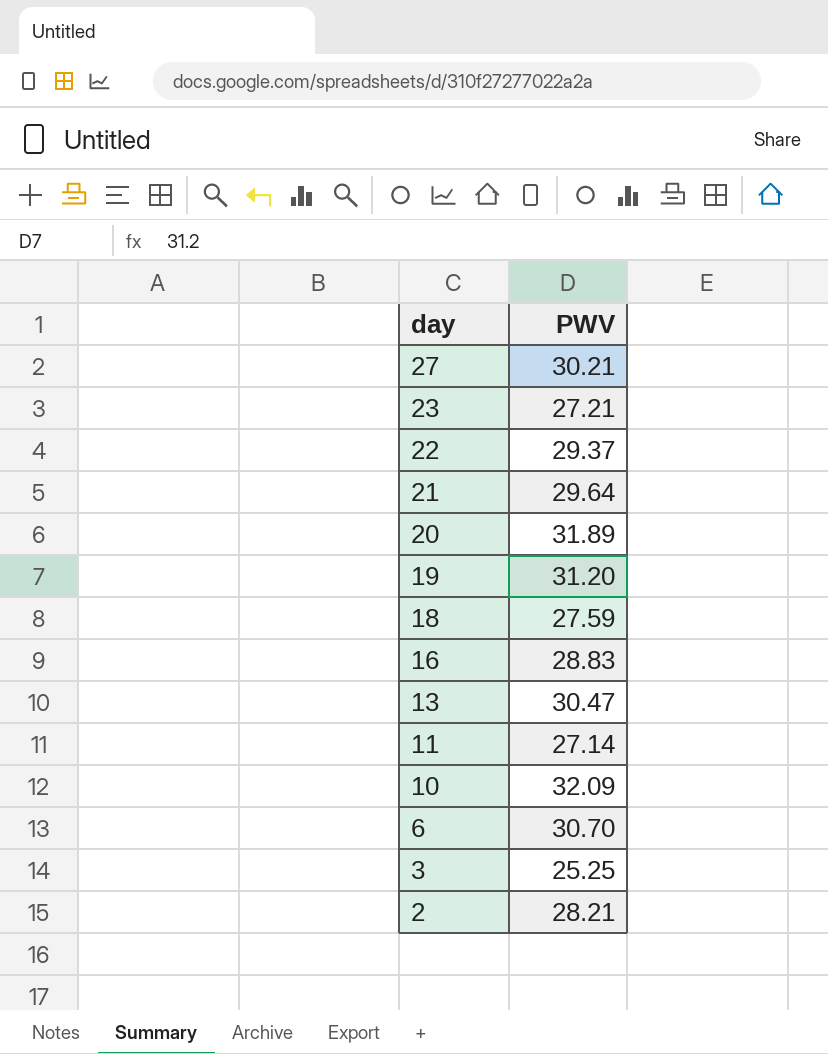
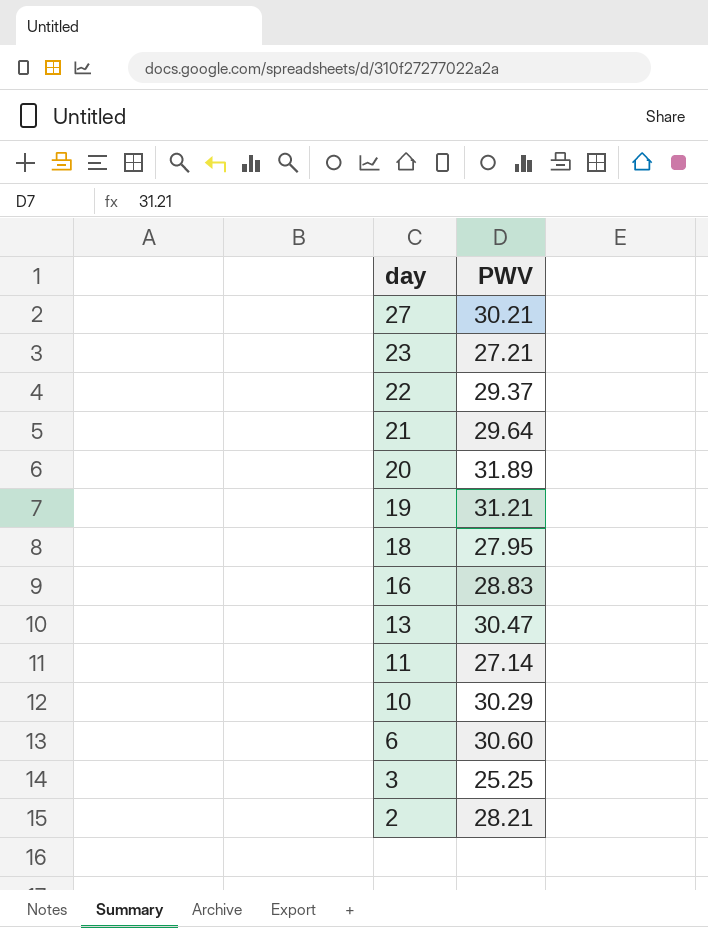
19 | PWV: 31.20 -> 31.21
18 | PWV: 27.59 -> 27.95
10 | PWV: 32.09 -> 30.29
6 | PWV: 30.70 -> 30.60

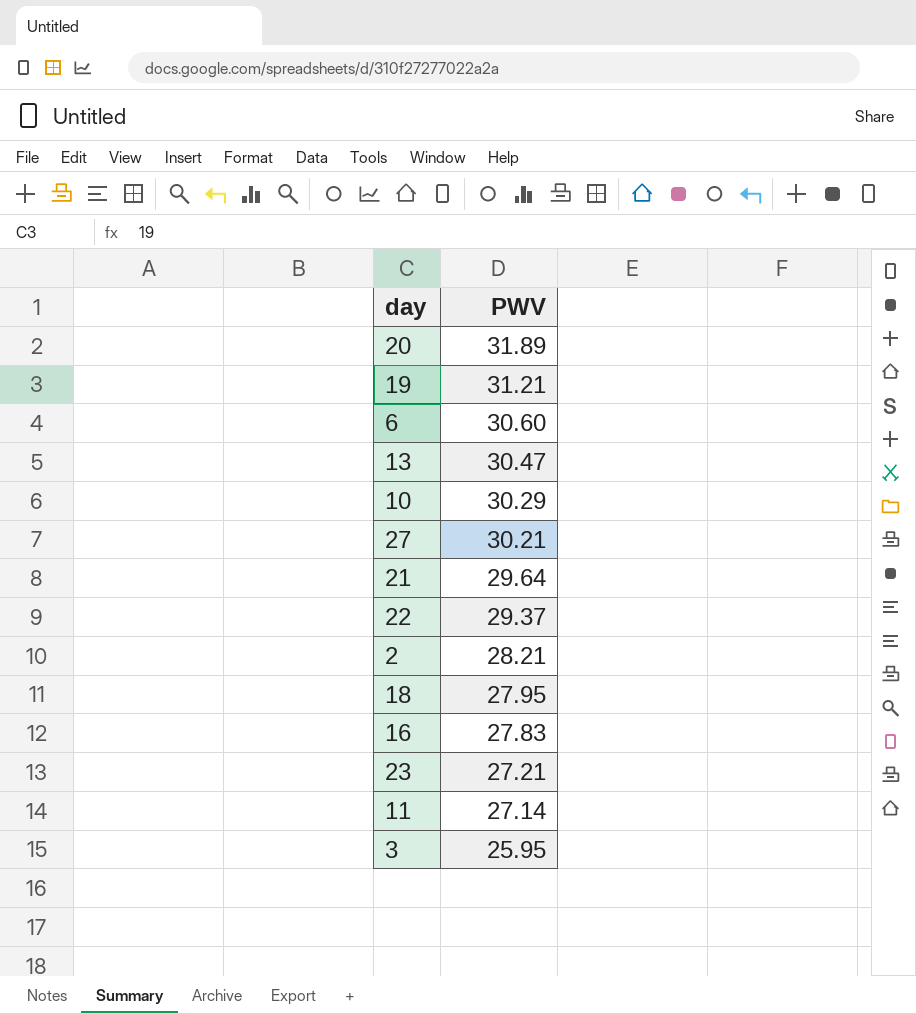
row order: day descending -> PWV descending
16 | PWV: 28.83 -> 27.83
3 | PWV: 25.25 -> 25.95

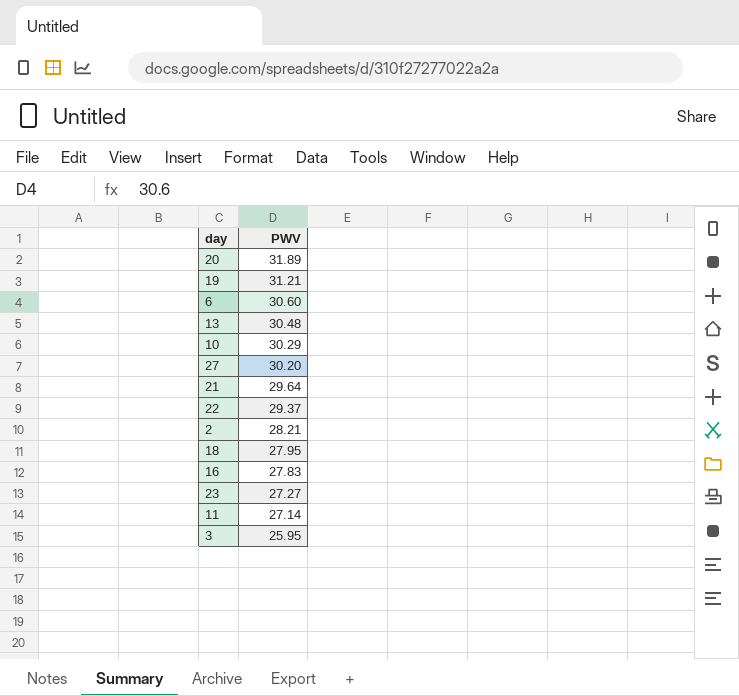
13 | PWV: 30.47 -> 30.48
27 | PWV: 30.21 -> 30.20
23 | PWV: 27.21 -> 27.27

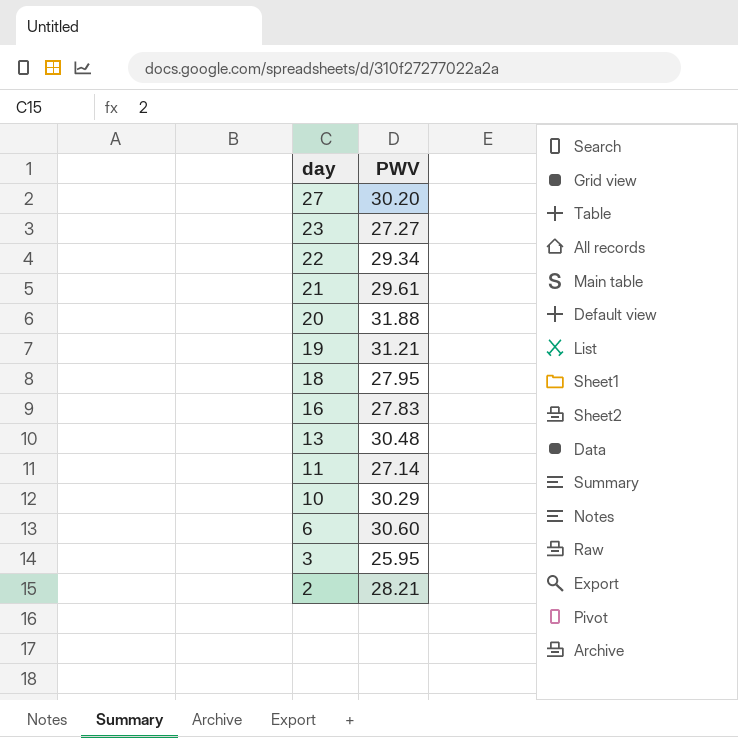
row order: PWV descending -> day descending
22 | PWV: 29.37 -> 29.34
21 | PWV: 29.64 -> 29.61
20 | PWV: 31.89 -> 31.88

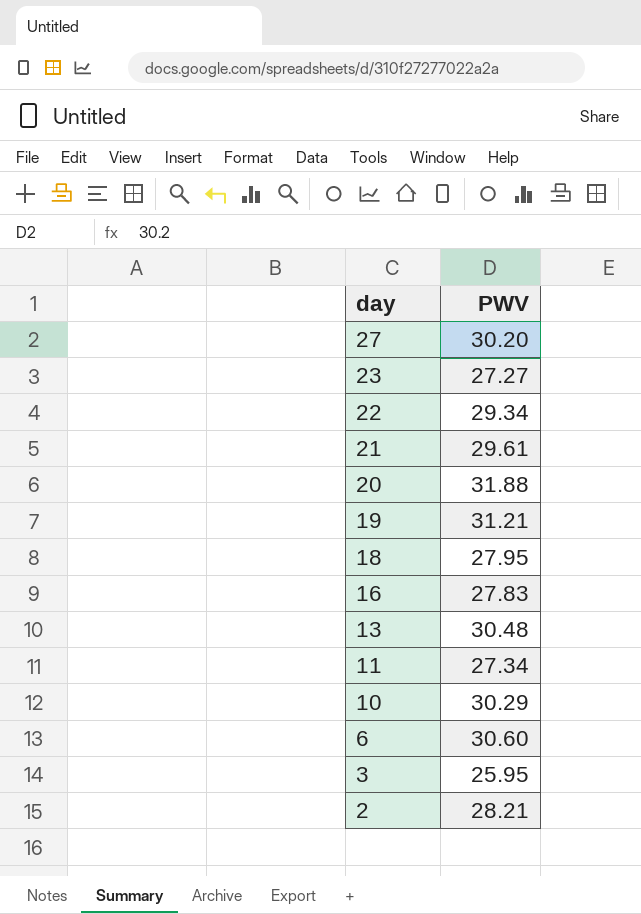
11 | PWV: 27.14 -> 27.34

